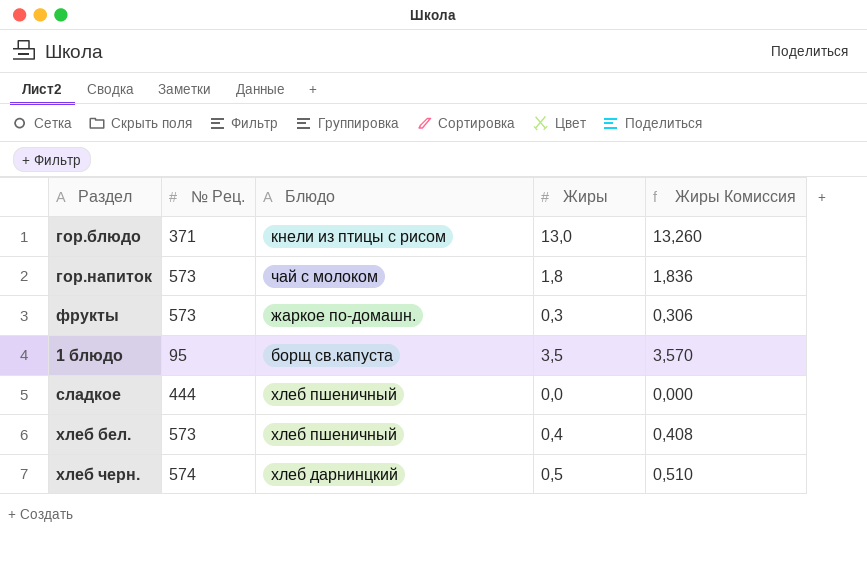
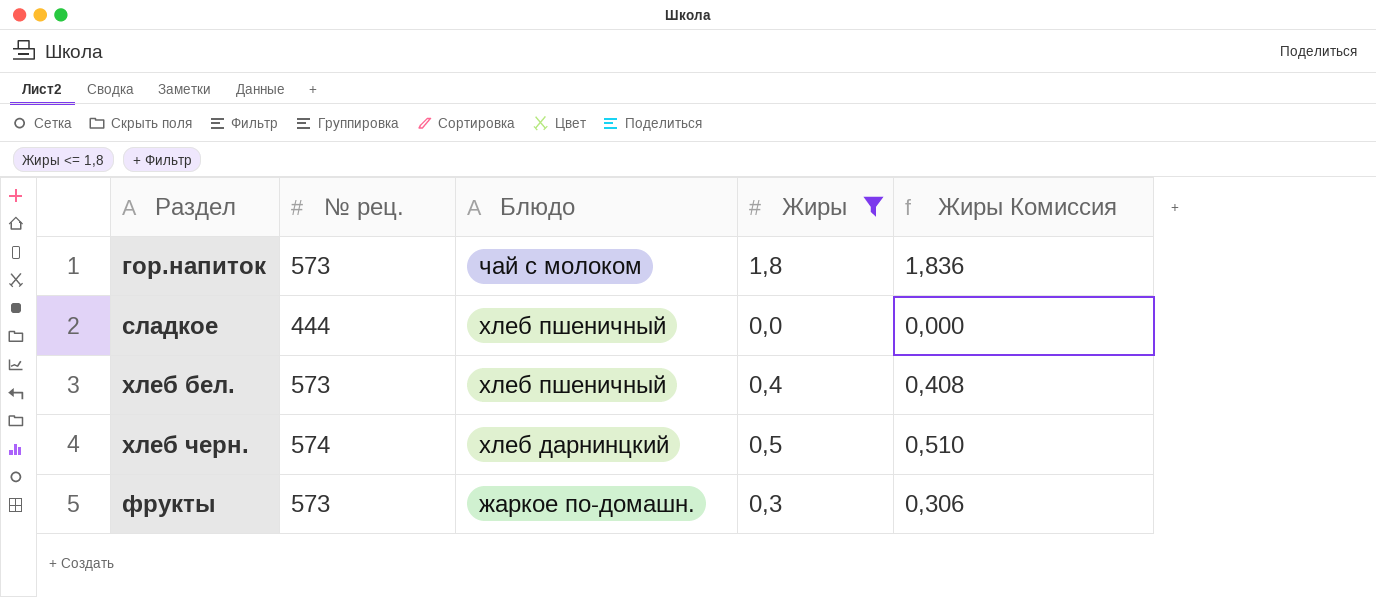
filter: none -> Жиры <= 1,8
row order: none -> Блюдо descending
column name: № Рец. -> № рец.

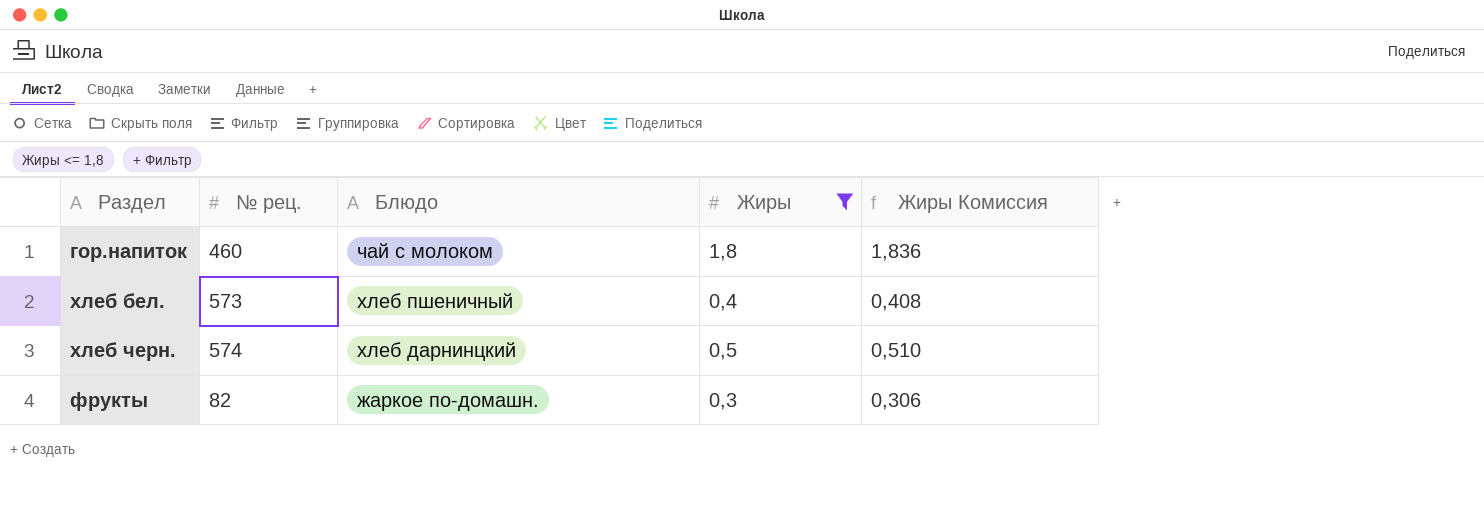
row сладкое: 444 | хлеб пшеничный | 0,0 | 0,000 -> none
гор.напиток | № рец.: 573 -> 460
фрукты | № рец.: 573 -> 82

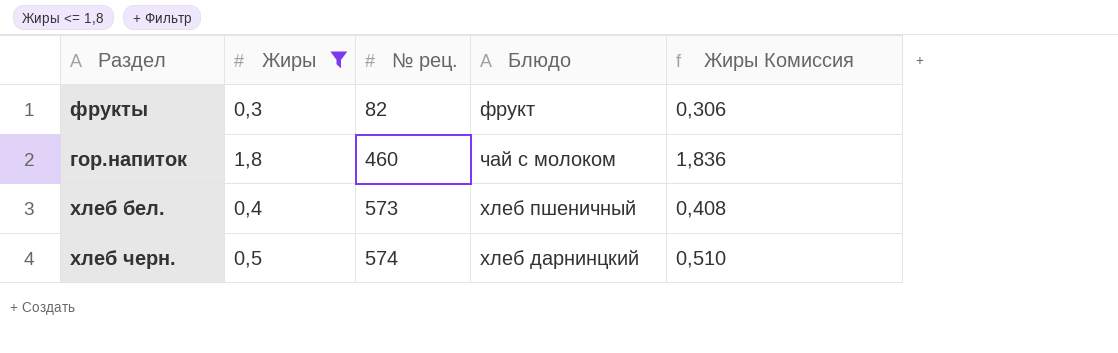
row order: Блюдо descending -> № рец. ascending
column Жиры | position: 4 -> 2
фрукты | Блюдо: жаркое по-домашн. -> фрукт

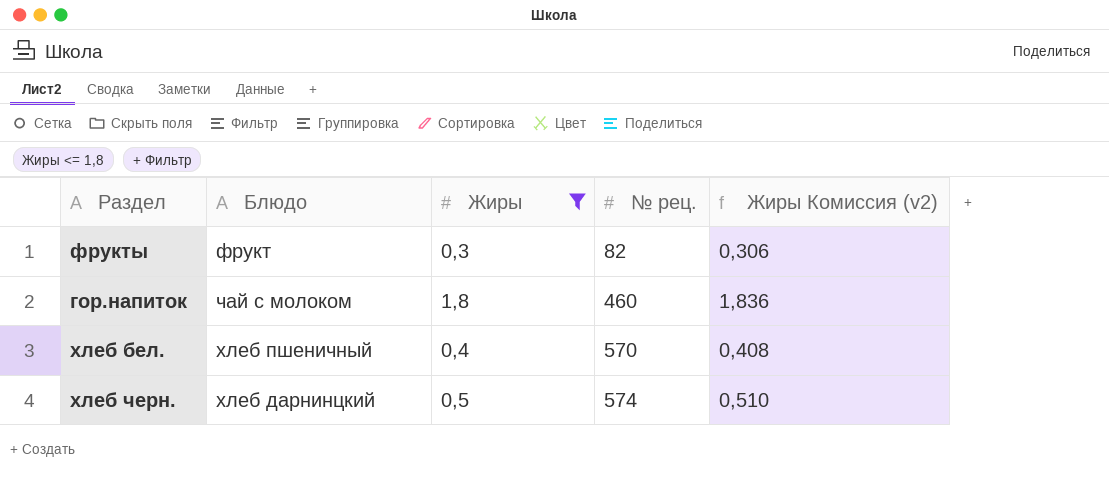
column Блюдо | position: 4 -> 2
column name: Жиры Комиссия -> Жиры Комиссия (v2)
хлеб бел. | № рец.: 573 -> 570

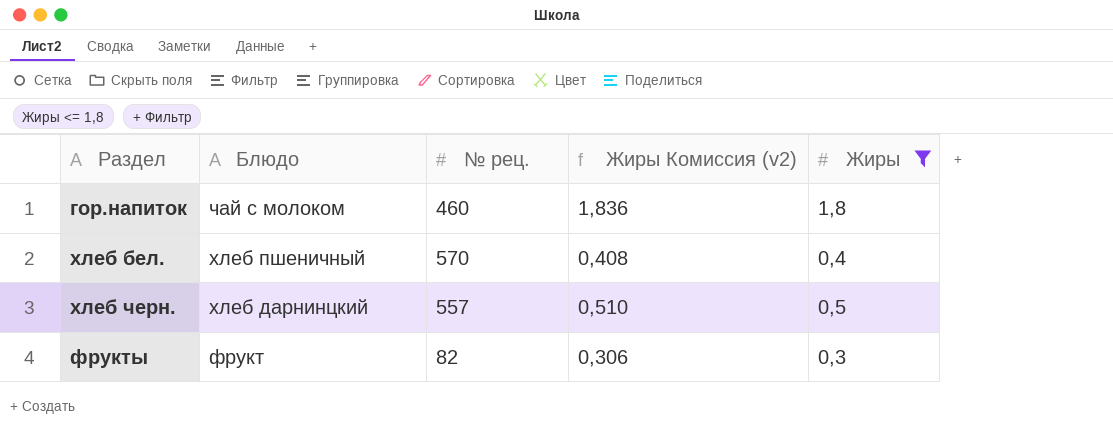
row order: № рец. ascending -> Блюдо descending
column Жиры | position: 3 -> 5
хлеб черн. | № рец.: 574 -> 557

